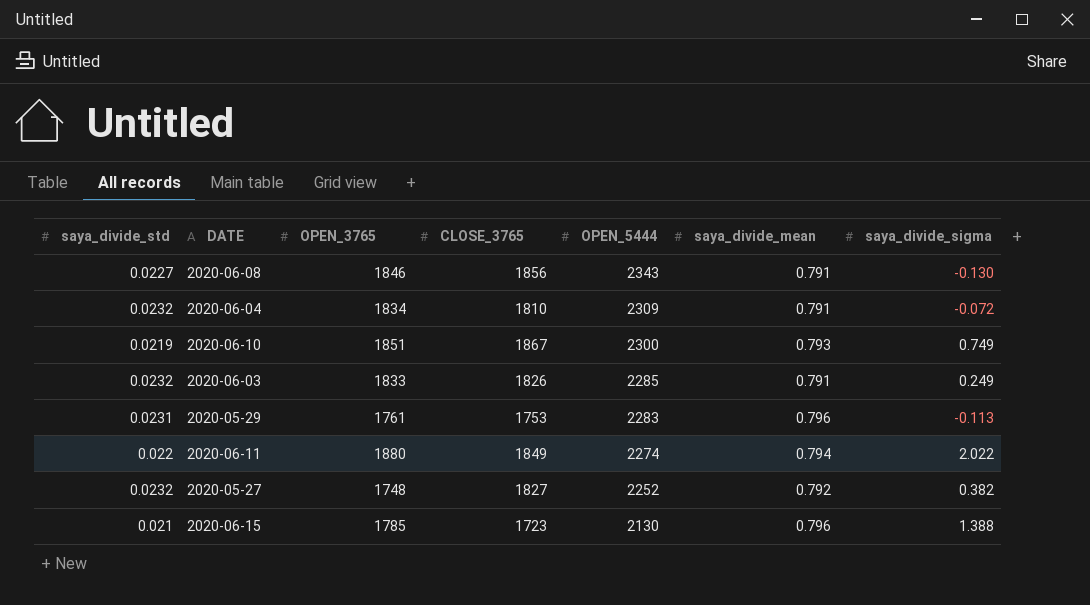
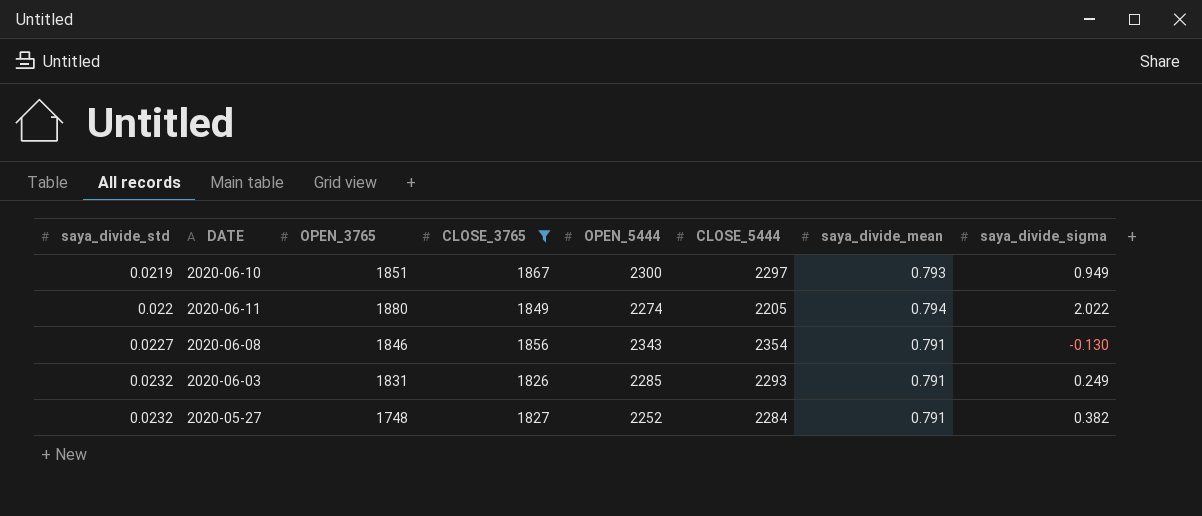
filter: none -> CLOSE_3765 >= 1826
row order: OPEN_5444 descending -> saya_divide_std ascending
column CLOSE_5444 | position: none -> 6
2020-06-10 | saya_divide_sigma: 0.749 -> 0.949
2020-06-03 | OPEN_3765: 1833 -> 1831
2020-05-27 | saya_divide_mean: 0.792 -> 0.791

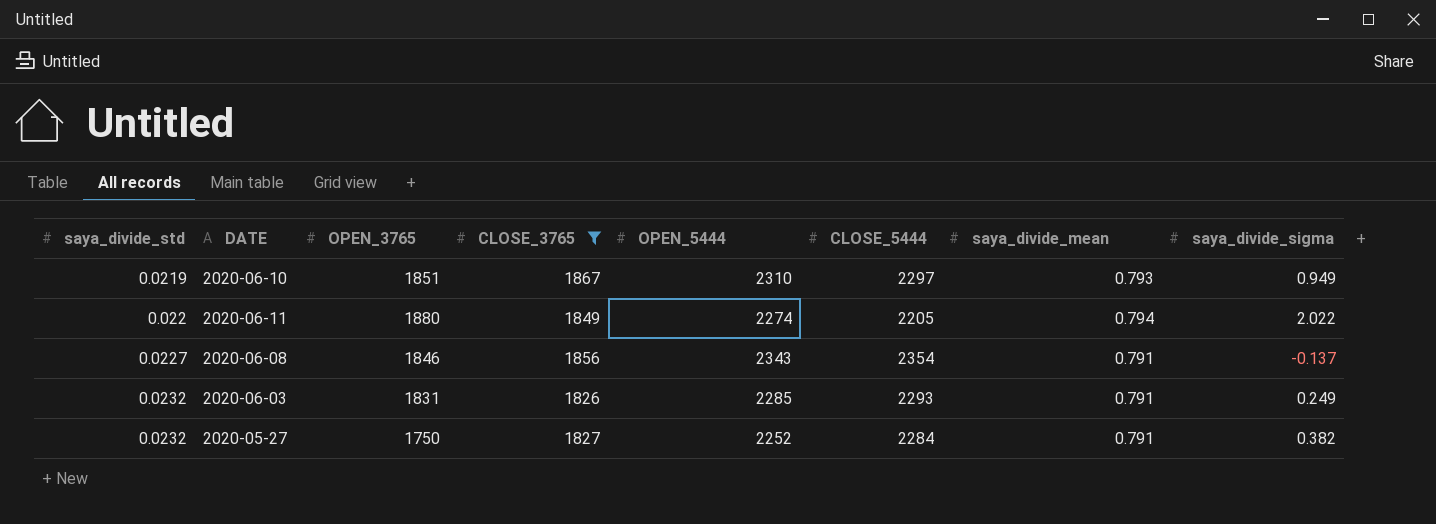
2020-06-10 | OPEN_5444: 2300 -> 2310
2020-06-08 | saya_divide_sigma: -0.130 -> -0.137
2020-05-27 | OPEN_3765: 1748 -> 1750

